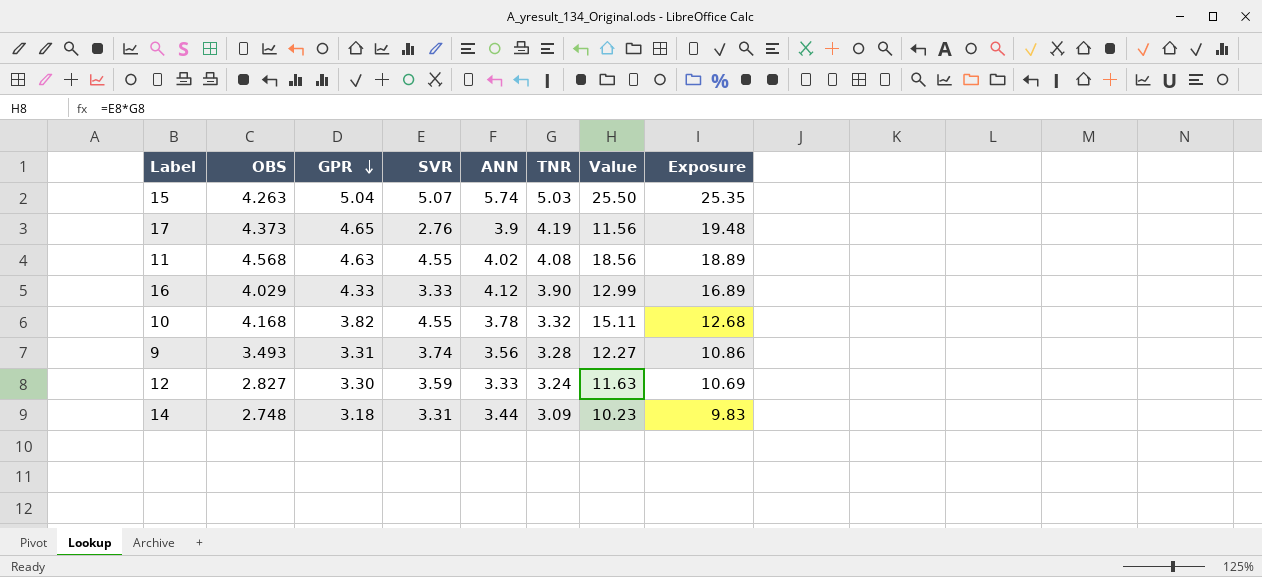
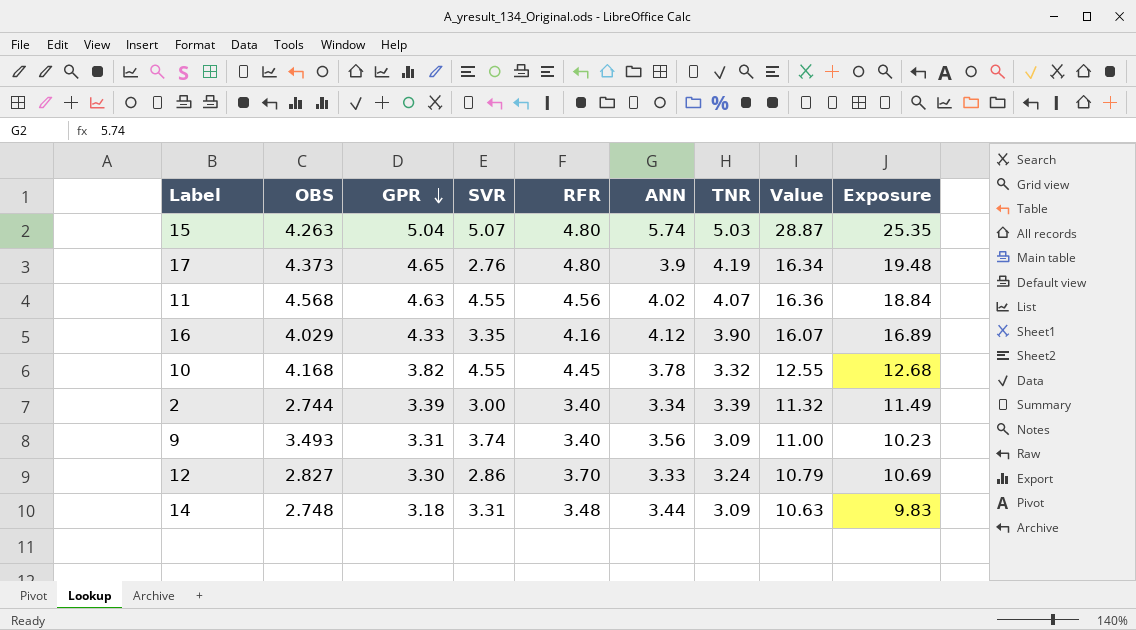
column RFR | position: none -> 5
column Value | formula: [SVR] * [TNR] -> [ANN] * [TNR]
11 | TNR: 4.08 -> 4.07
11 | Exposure: 18.89 -> 18.84
16 | SVR: 3.33 -> 3.35
row 2: none -> 2.744 | 3.39 | 3.00 | 3.40 | 3.34 | 3.39 | 11.32 | 11.49
9 | TNR: 3.28 -> 3.09
9 | Exposure: 10.86 -> 10.23
12 | SVR: 3.59 -> 2.86

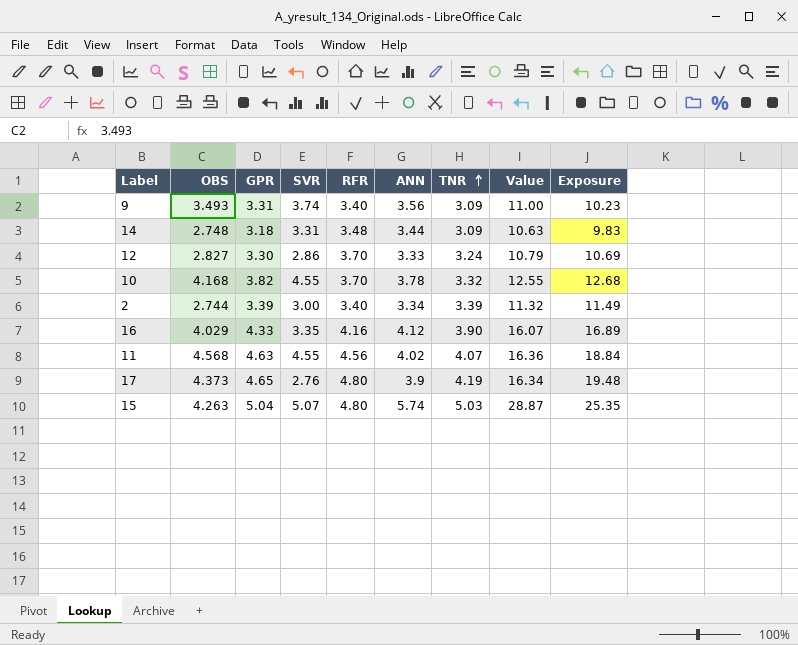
row order: GPR descending -> TNR ascending
10 | RFR: 4.45 -> 3.70

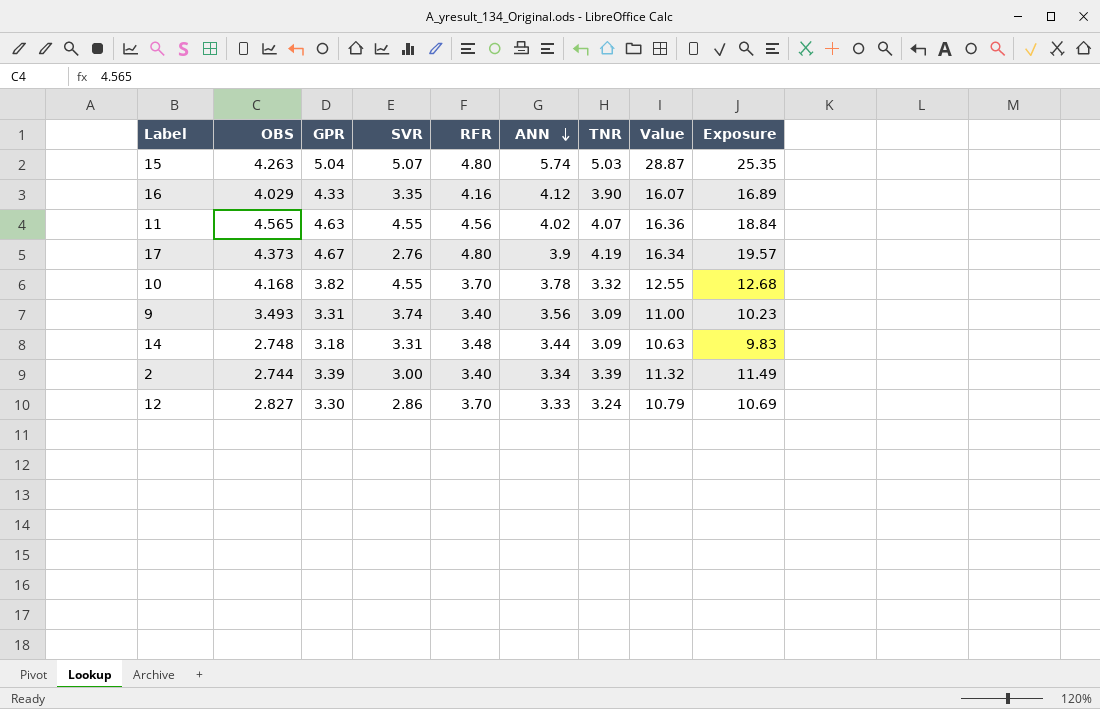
row order: TNR ascending -> ANN descending
11 | OBS: 4.568 -> 4.565
17 | GPR: 4.65 -> 4.67
17 | Exposure: 19.48 -> 19.57

